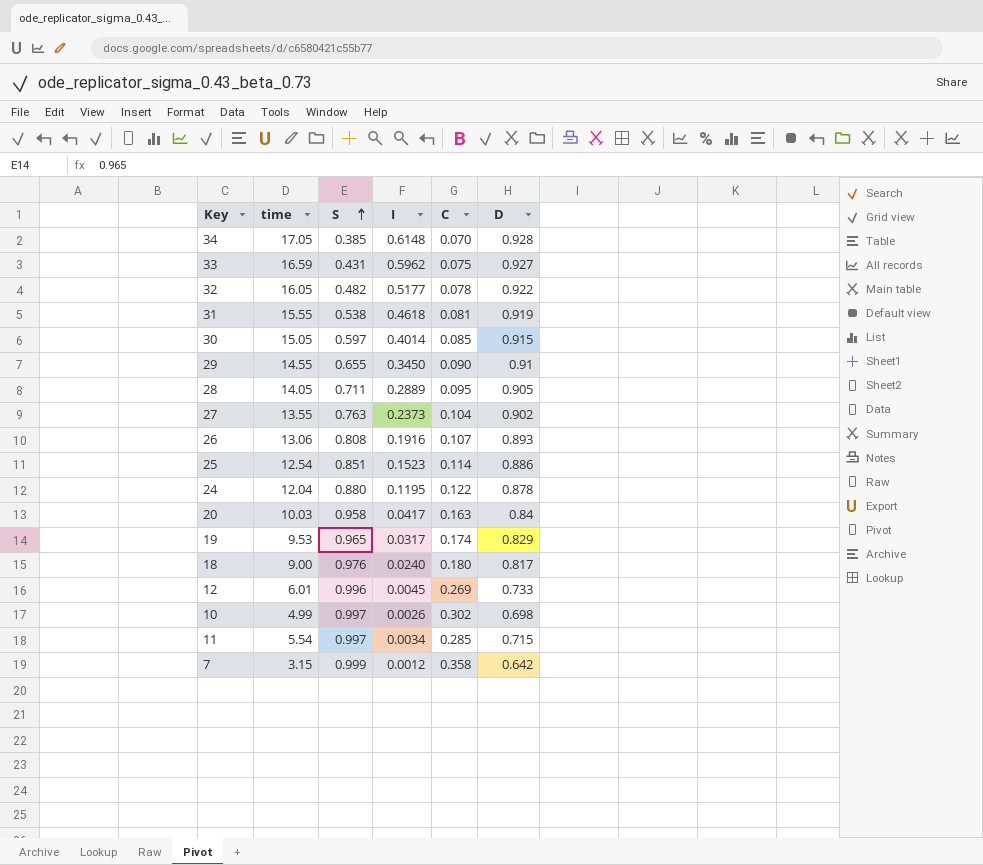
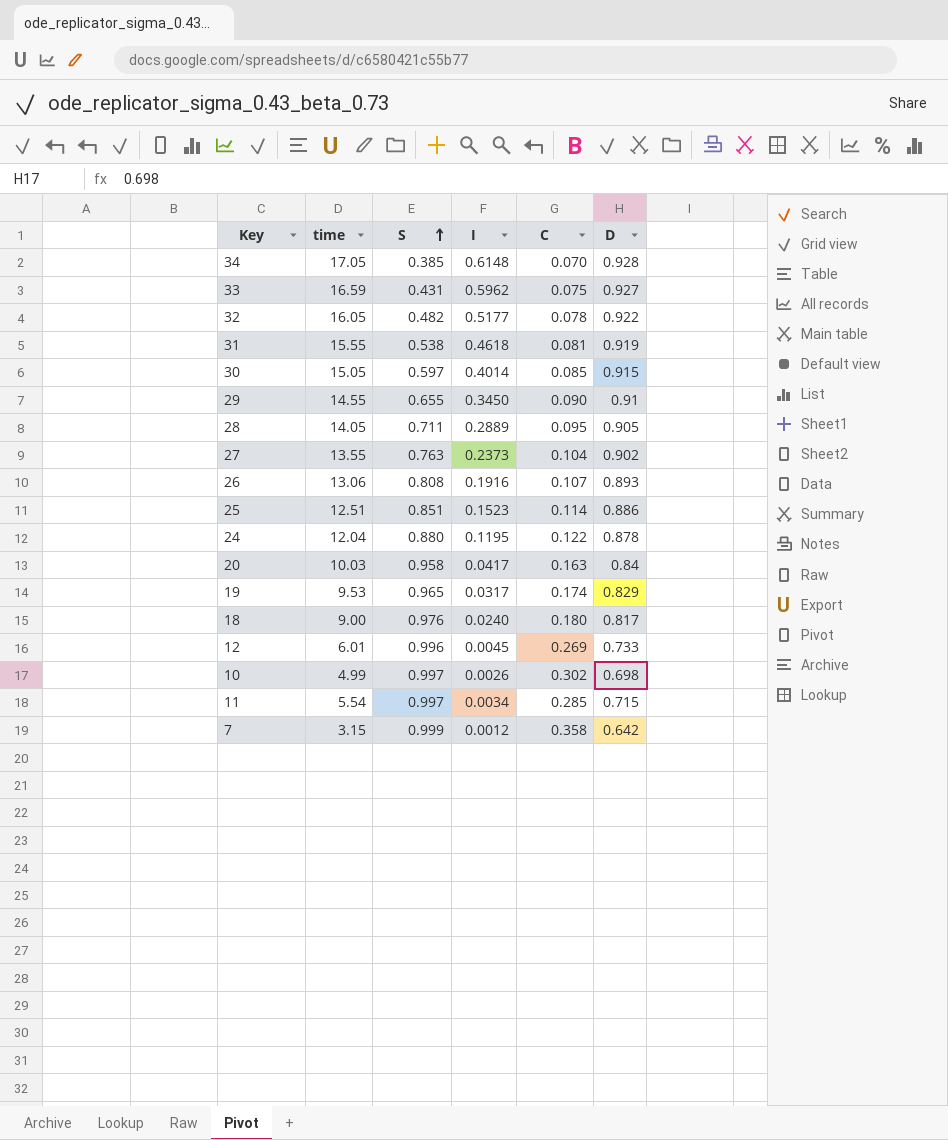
25 | time: 12.54 -> 12.51

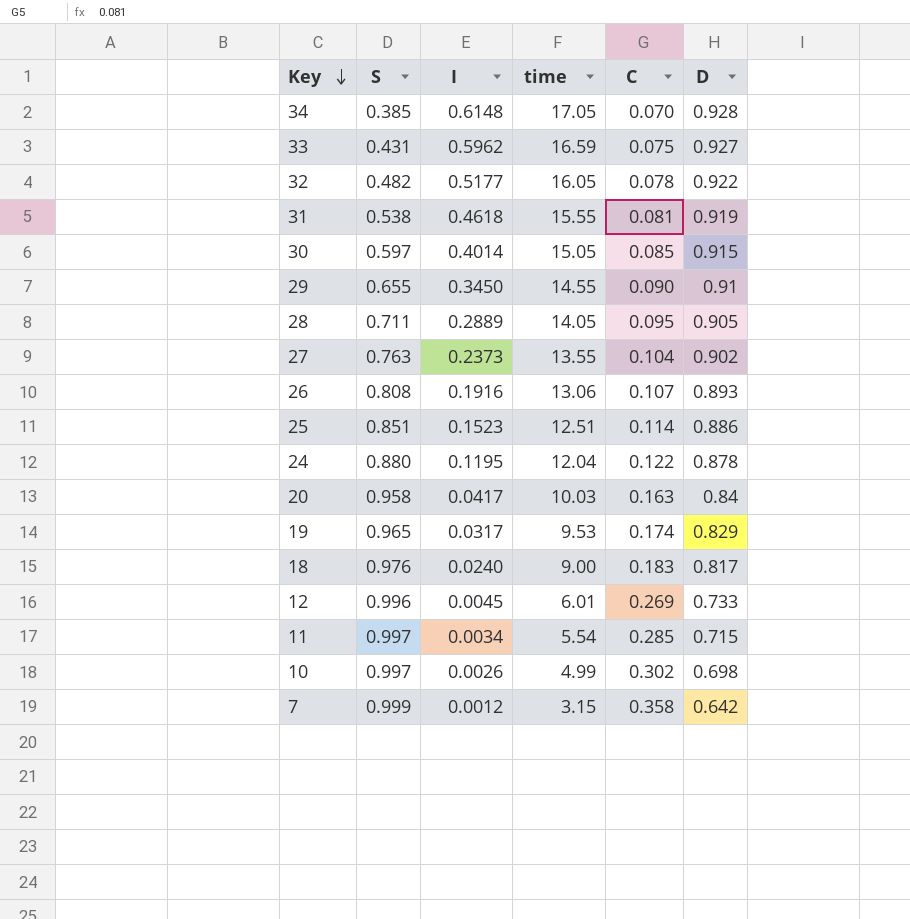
row order: S ascending -> Key descending
column time | position: 2 -> 4
18 | C: 0.180 -> 0.183

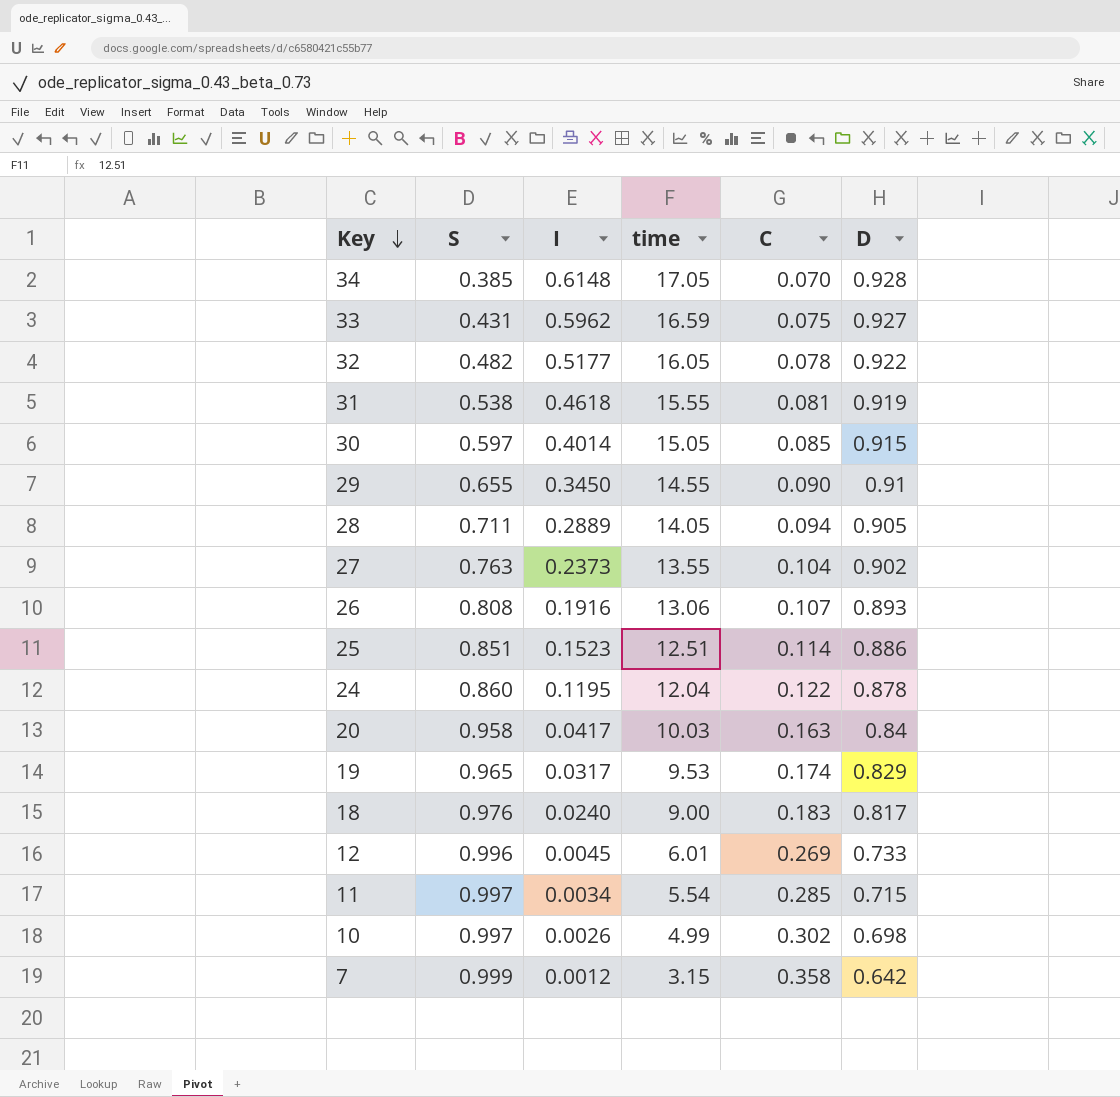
28 | C: 0.095 -> 0.094
24 | S: 0.880 -> 0.860

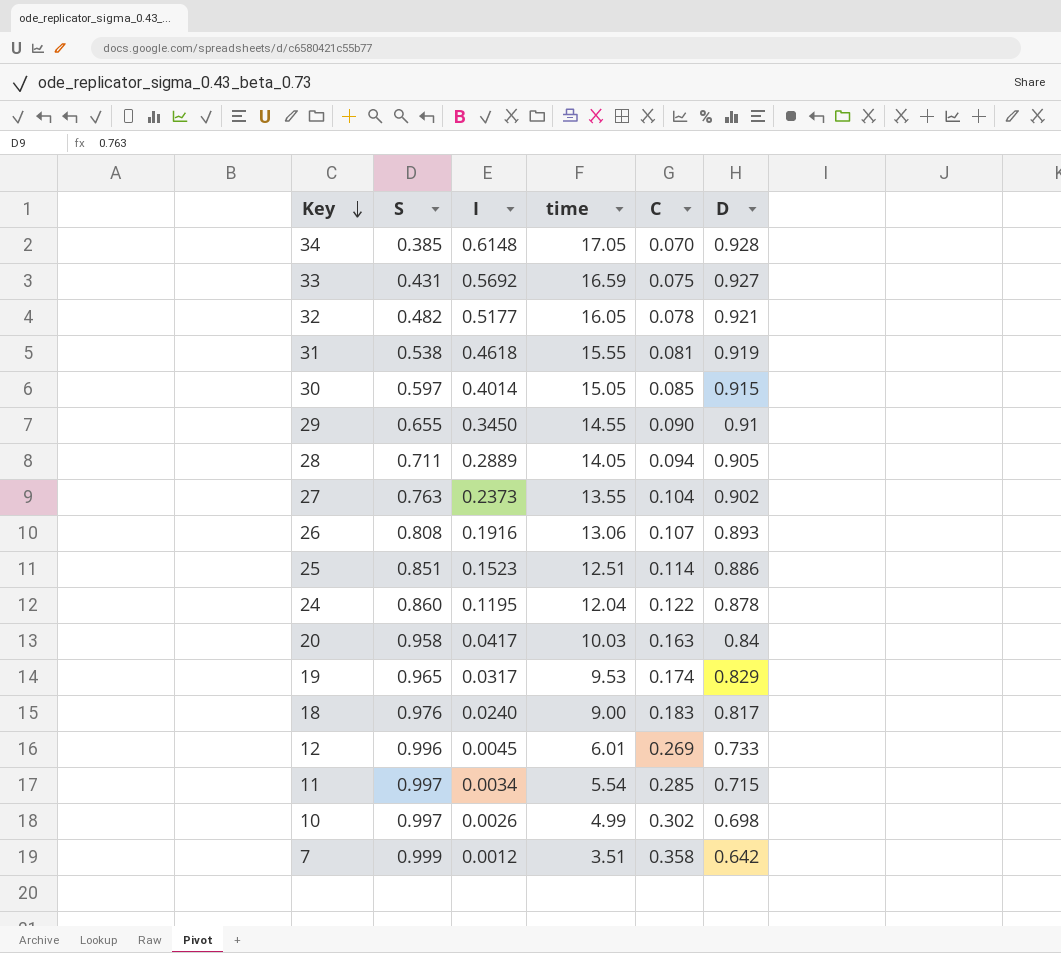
33 | I: 0.5962 -> 0.5692
32 | D: 0.922 -> 0.921
7 | time: 3.15 -> 3.51

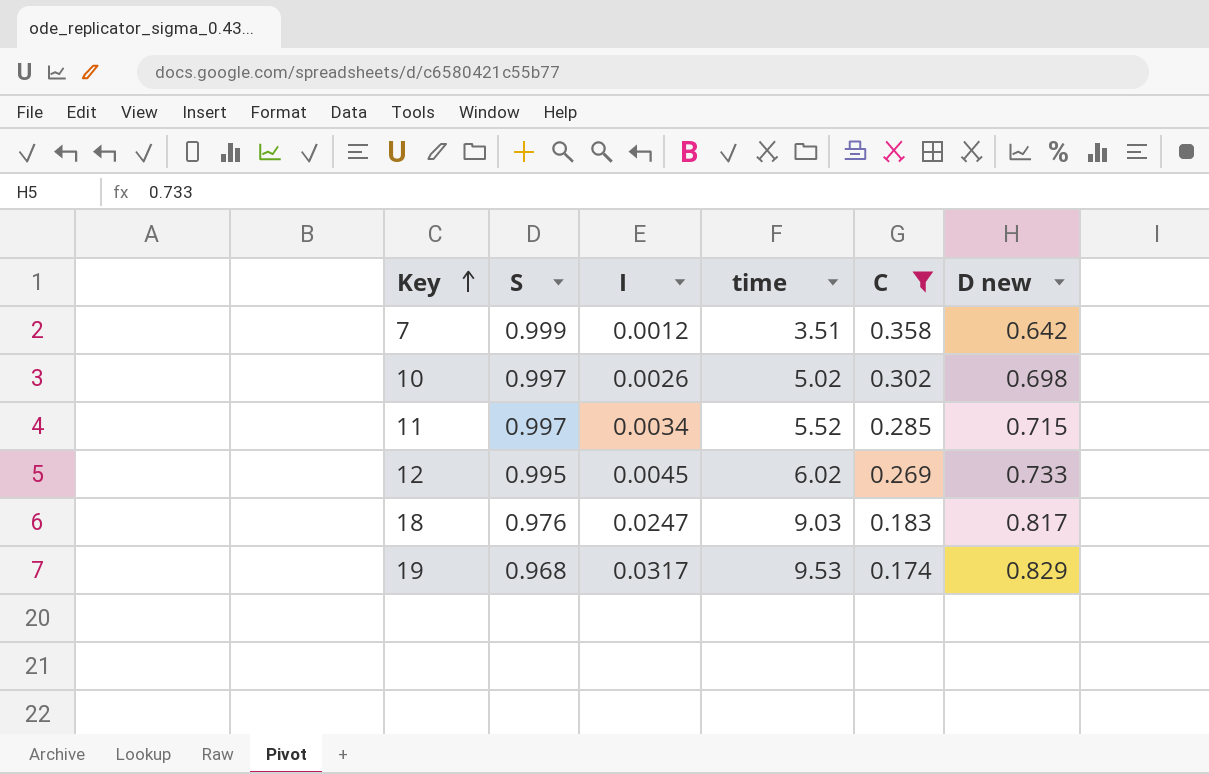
filter: none -> C >= 0.174
row order: Key descending -> Key ascending
column name: D -> D new
10 | time: 4.99 -> 5.02
11 | time: 5.54 -> 5.52
12 | S: 0.996 -> 0.995
12 | time: 6.01 -> 6.02
18 | I: 0.0240 -> 0.0247
18 | time: 9.00 -> 9.03
19 | S: 0.965 -> 0.968

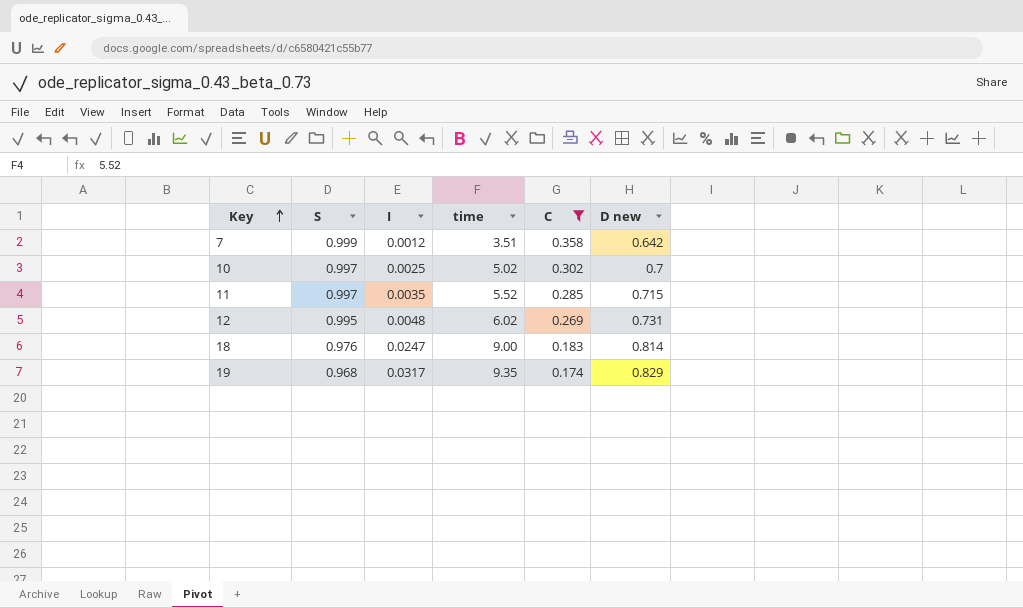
10 | I: 0.0026 -> 0.0025
10 | D new: 0.698 -> 0.7
11 | I: 0.0034 -> 0.0035
12 | I: 0.0045 -> 0.0048
12 | D new: 0.733 -> 0.731
18 | time: 9.03 -> 9.00
18 | D new: 0.817 -> 0.814
19 | time: 9.53 -> 9.35

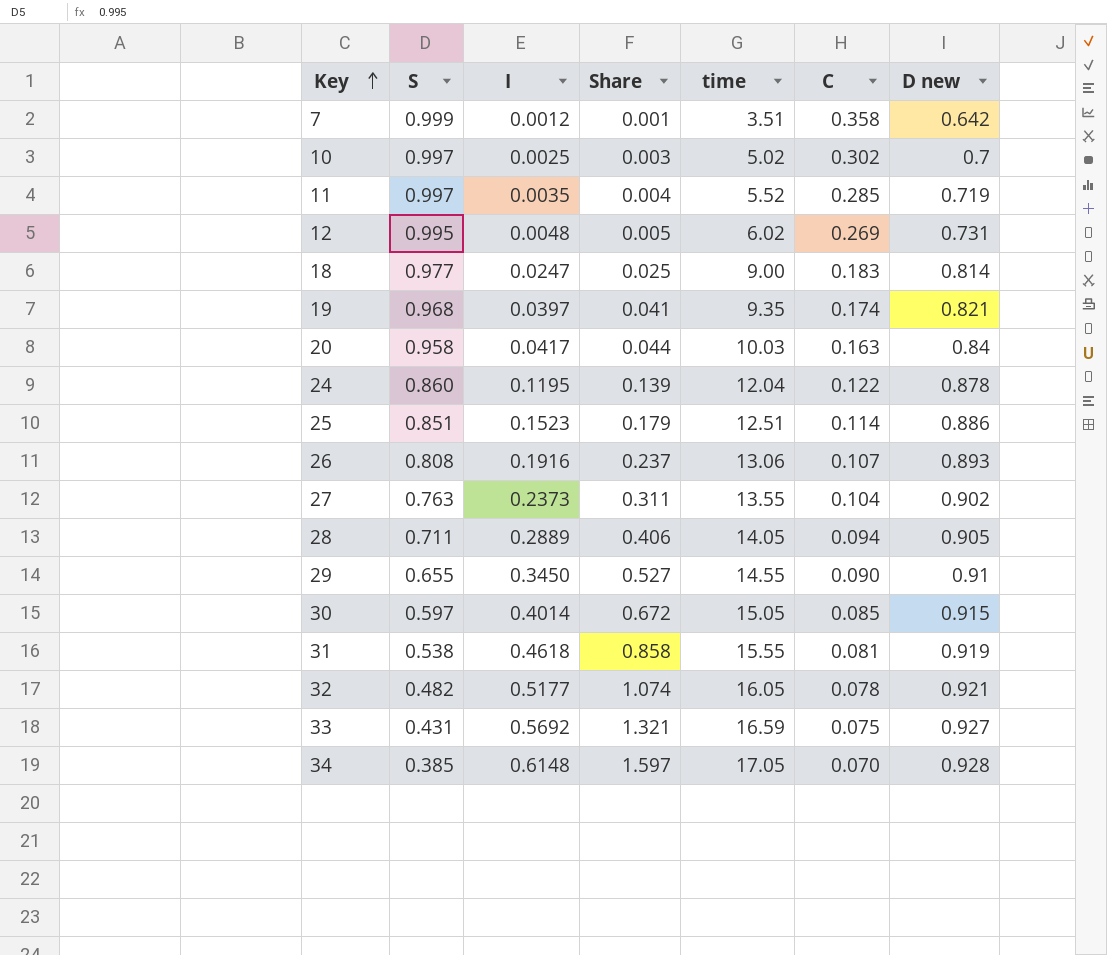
filter: C >= 0.174 -> none
column Share | formula: none -> [I] / [S]
11 | D new: 0.715 -> 0.719
18 | S: 0.976 -> 0.977
19 | I: 0.0317 -> 0.0397
19 | D new: 0.829 -> 0.821

